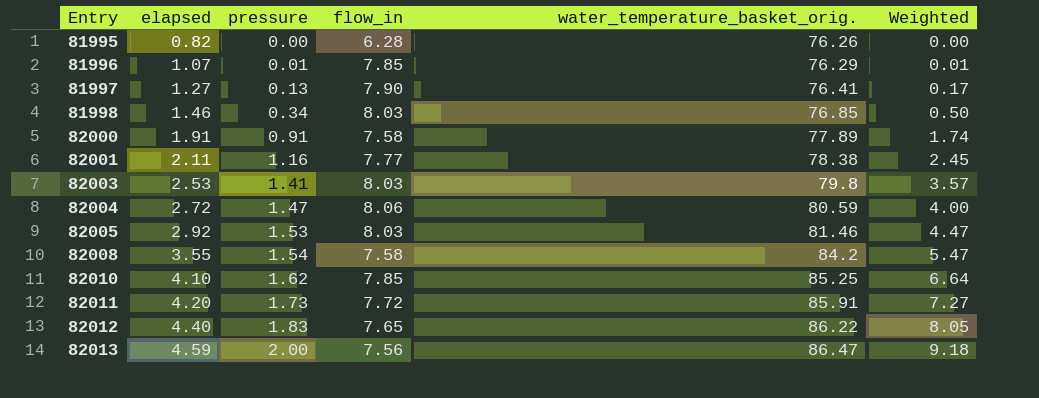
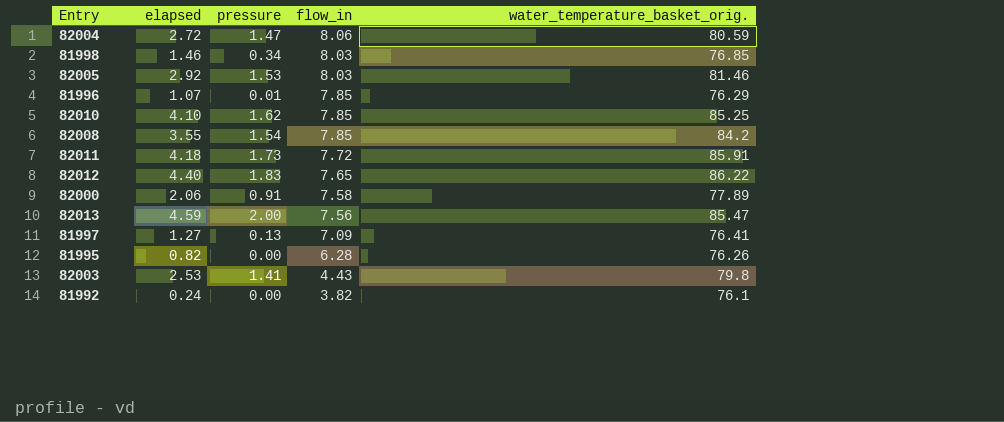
row order: Entry ascending -> flow_in descending
column Weighted | formula: [elapsed] * [pressure] -> none
row 82001: 2.11 | 1.16 | 7.77 | 78.38 | 2.45 -> none
82008 | flow_in: 7.58 -> 7.85
82011 | elapsed: 4.20 -> 4.18
82000 | elapsed: 1.91 -> 2.06
82013 | water_temperature_basket_orig.: 86.47 -> 85.47
81997 | flow_in: 7.90 -> 7.09
82003 | flow_in: 8.03 -> 4.43
row 81992: none -> 0.24 | 0.00 | 3.82 | 76.1

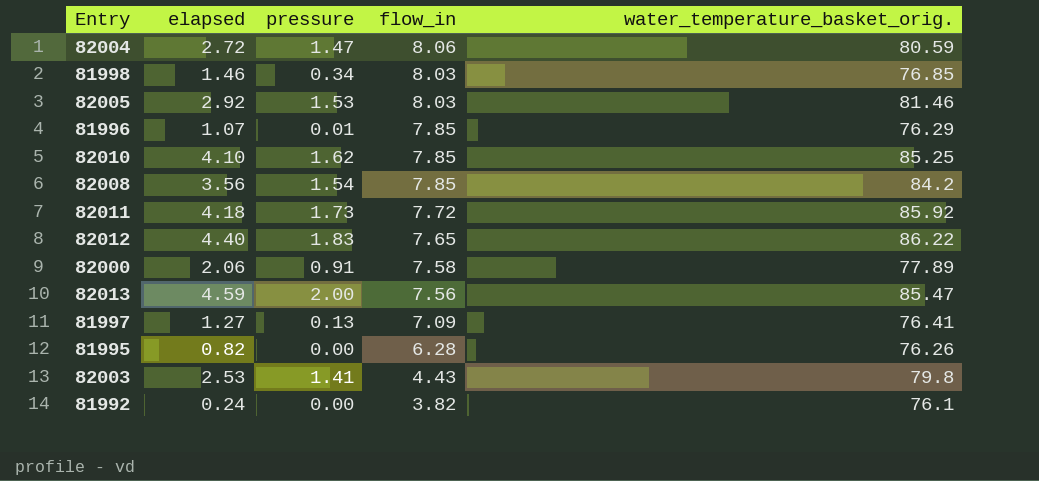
82008 | elapsed: 3.55 -> 3.56
82011 | water_temperature_basket_orig.: 85.91 -> 85.92

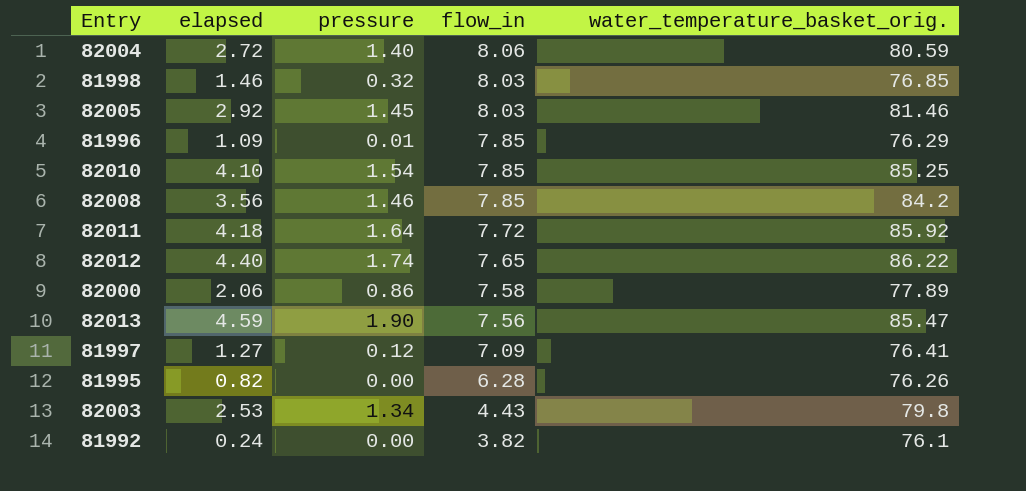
82004 | pressure: 1.47 -> 1.40
81998 | pressure: 0.34 -> 0.32
82005 | pressure: 1.53 -> 1.45
81996 | elapsed: 1.07 -> 1.09
82010 | pressure: 1.62 -> 1.54
82008 | pressure: 1.54 -> 1.46
82011 | pressure: 1.73 -> 1.64
82012 | pressure: 1.83 -> 1.74
82000 | pressure: 0.91 -> 0.86
82013 | pressure: 2.00 -> 1.90
81997 | pressure: 0.13 -> 0.12
82003 | pressure: 1.41 -> 1.34

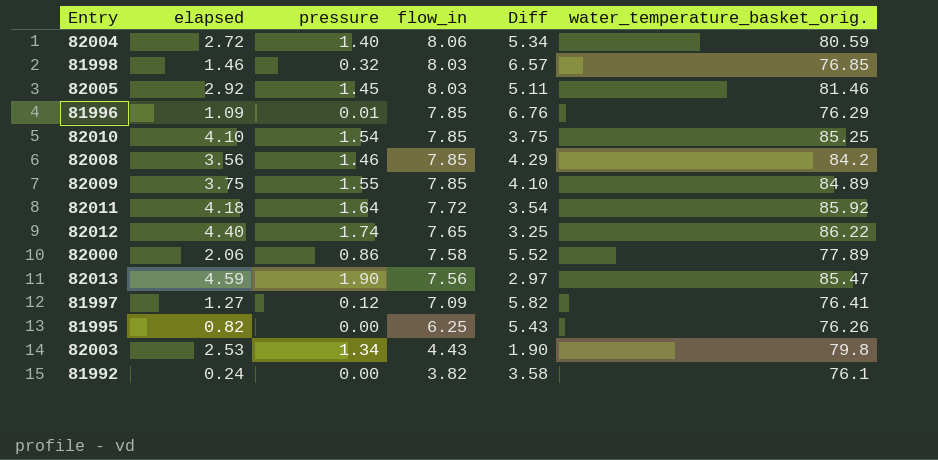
column Diff | formula: none -> [flow_in] - [elapsed]
row 82009: none -> 3.75 | 1.55 | 7.85 | 4.10 | 84.89
81995 | flow_in: 6.28 -> 6.25

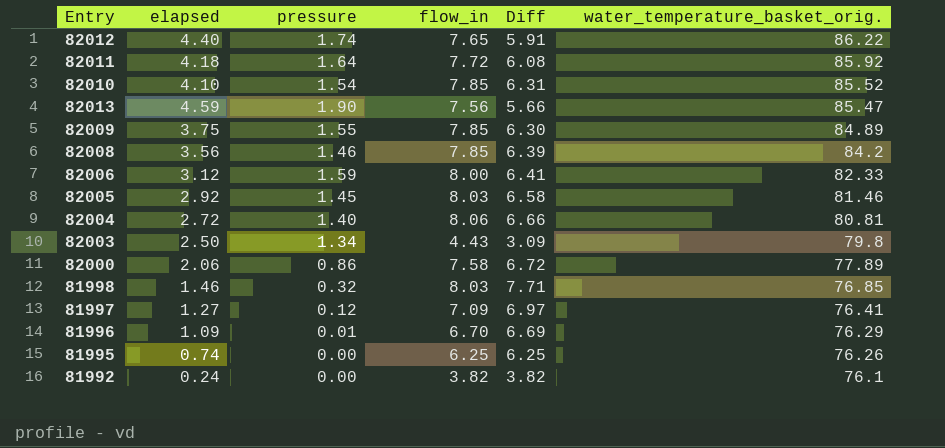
row order: flow_in descending -> water_temperature_basket_orig. descending
column Diff | formula: [flow_in] - [elapsed] -> [flow_in] - [pressure]
82010 | water_temperature_basket_orig.: 85.25 -> 85.52
row 82006: none -> 3.12 | 1.59 | 8.00 | 6.41 | 82.33
82004 | water_temperature_basket_orig.: 80.59 -> 80.81
82003 | elapsed: 2.53 -> 2.50
81996 | flow_in: 7.85 -> 6.70
81995 | elapsed: 0.82 -> 0.74

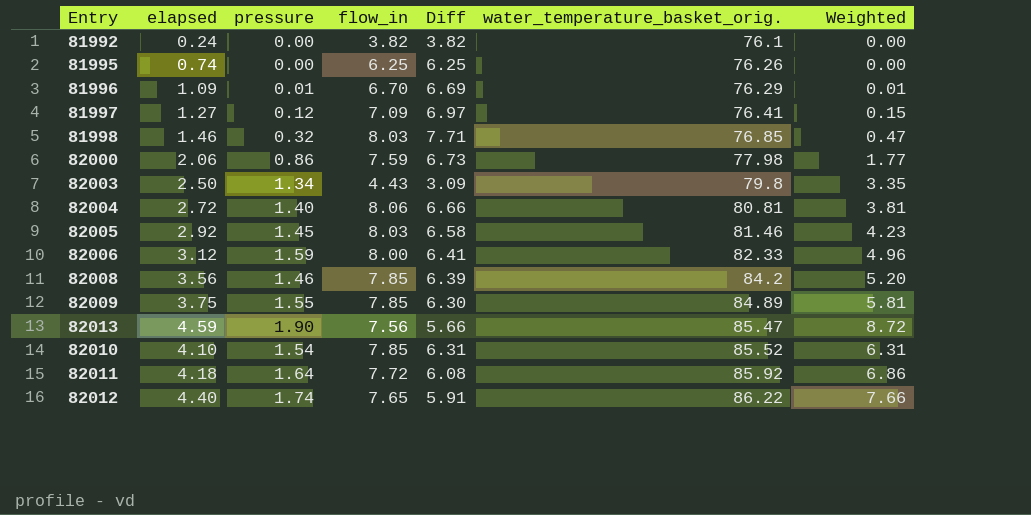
row order: water_temperature_basket_orig. descending -> water_temperature_basket_orig. ascending
column Weighted | formula: none -> [elapsed] * [pressure]
82000 | flow_in: 7.58 -> 7.59
82000 | Diff: 6.72 -> 6.73
82000 | water_temperature_basket_orig.: 77.89 -> 77.98

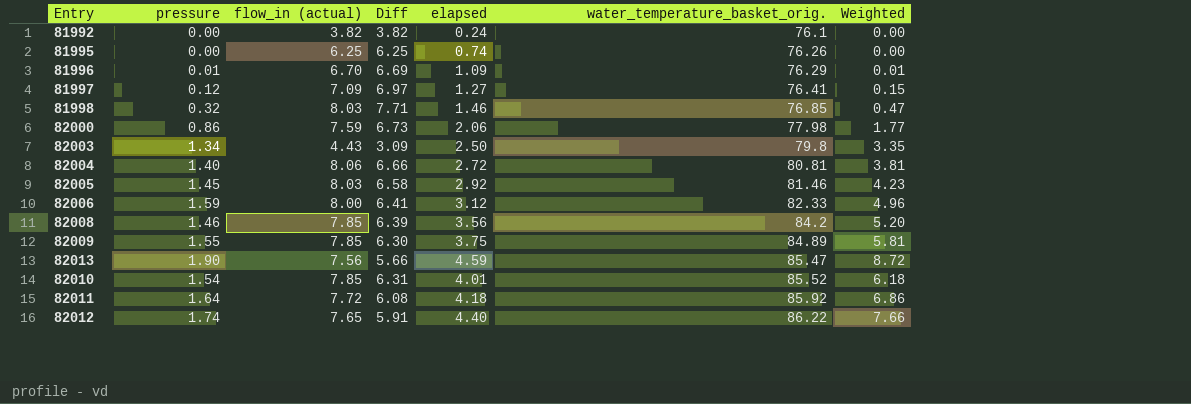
column name: flow_in -> flow_in (actual)
column elapsed | position: 2 -> 5
82010 | elapsed: 4.10 -> 4.01
82010 | Weighted: 6.31 -> 6.18

